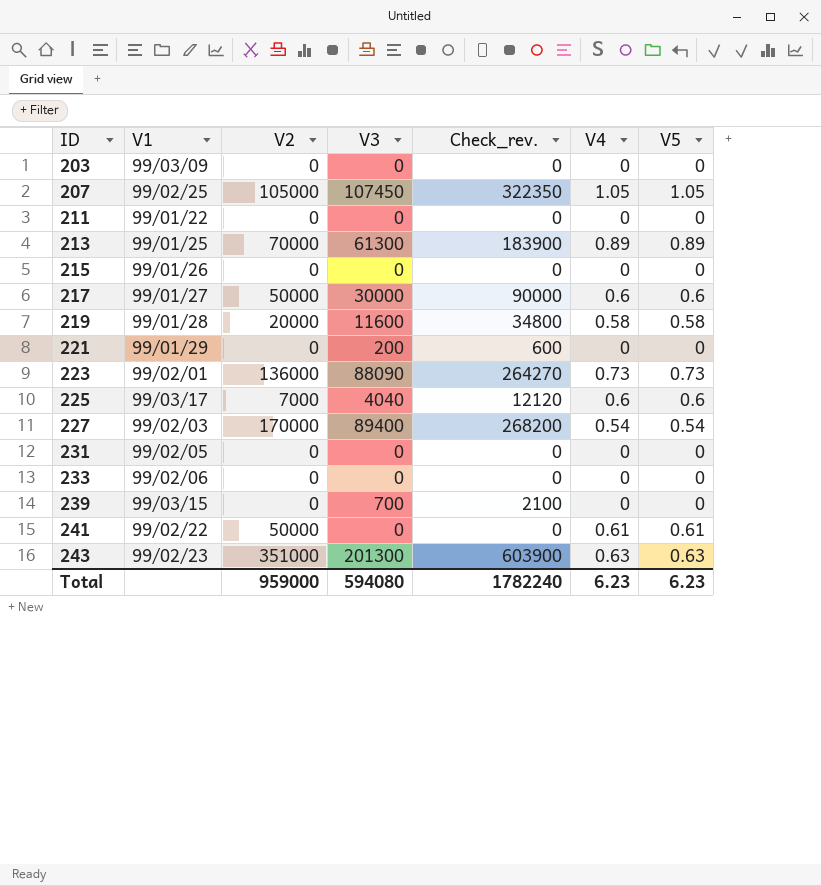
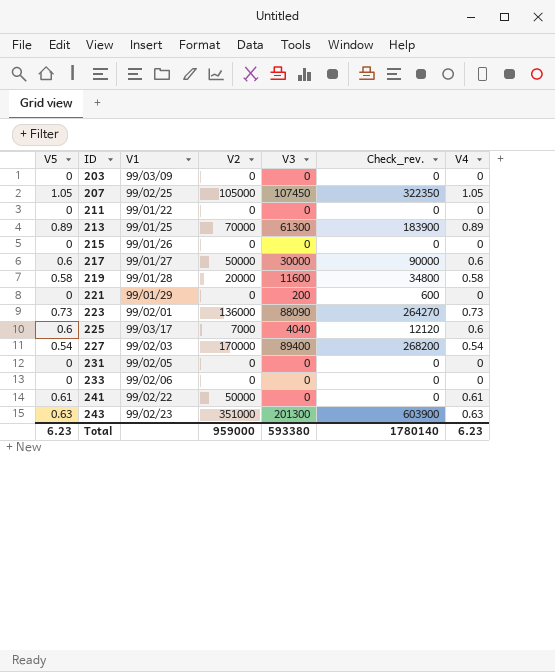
column V5 | position: 7 -> 1
row 239: 99/03/15 | 0 | 700 | 2100 | 0 | 0 -> none
Total | V3: 594080 -> 593380
Total | Check_rev.: 1782240 -> 1780140

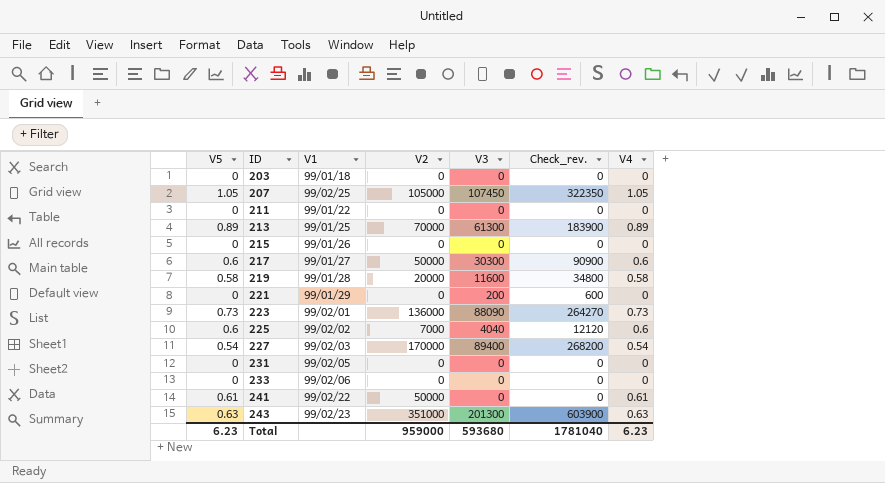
203 | V1: 99/03/09 -> 99/01/18
217 | V3: 30000 -> 30300
217 | Check_rev.: 90000 -> 90900
225 | V1: 99/03/17 -> 99/02/02
Total | V3: 593380 -> 593680
Total | Check_rev.: 1780140 -> 1781040

